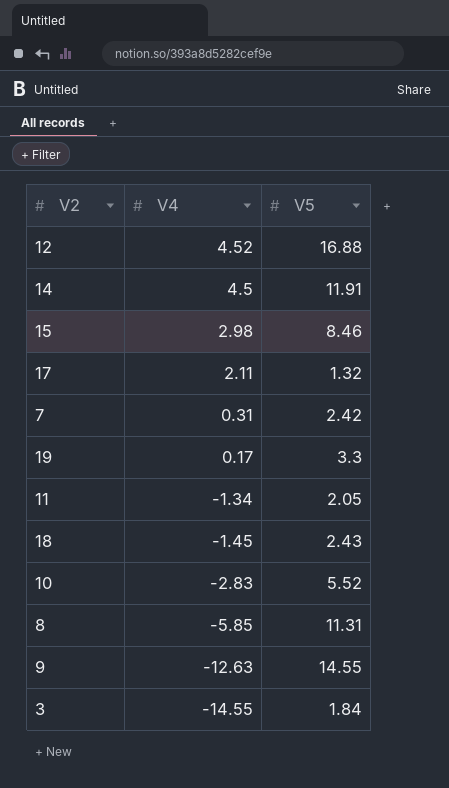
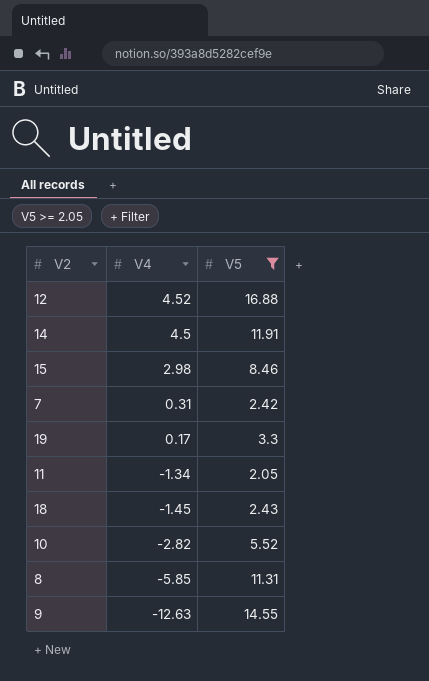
filter: none -> V5 >= 2.05
10 | V4: -2.83 -> -2.82

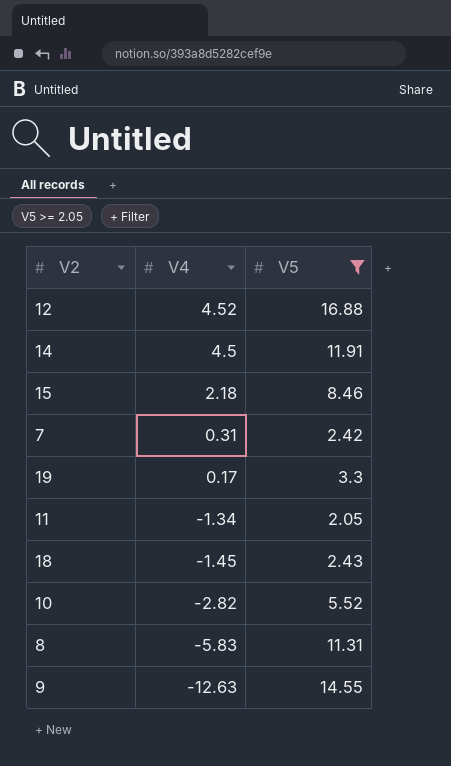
15 | V4: 2.98 -> 2.18
8 | V4: -5.85 -> -5.83

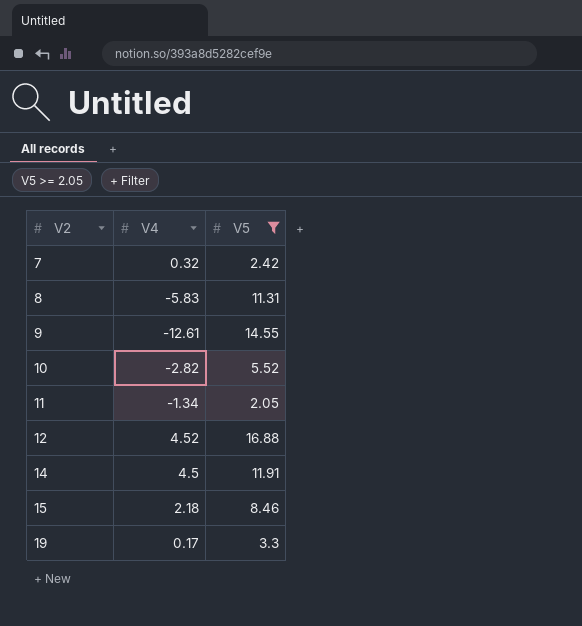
row order: V4 descending -> V2 ascending
row 18: -1.45 | 2.43 -> none
7 | V4: 0.31 -> 0.32
9 | V4: -12.63 -> -12.61

